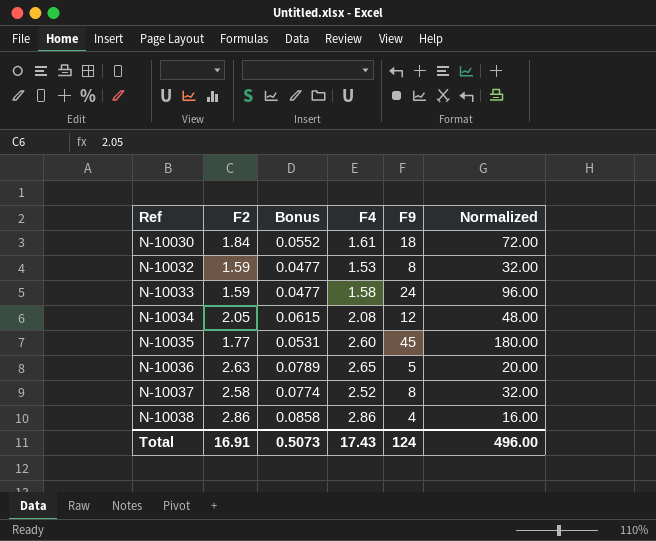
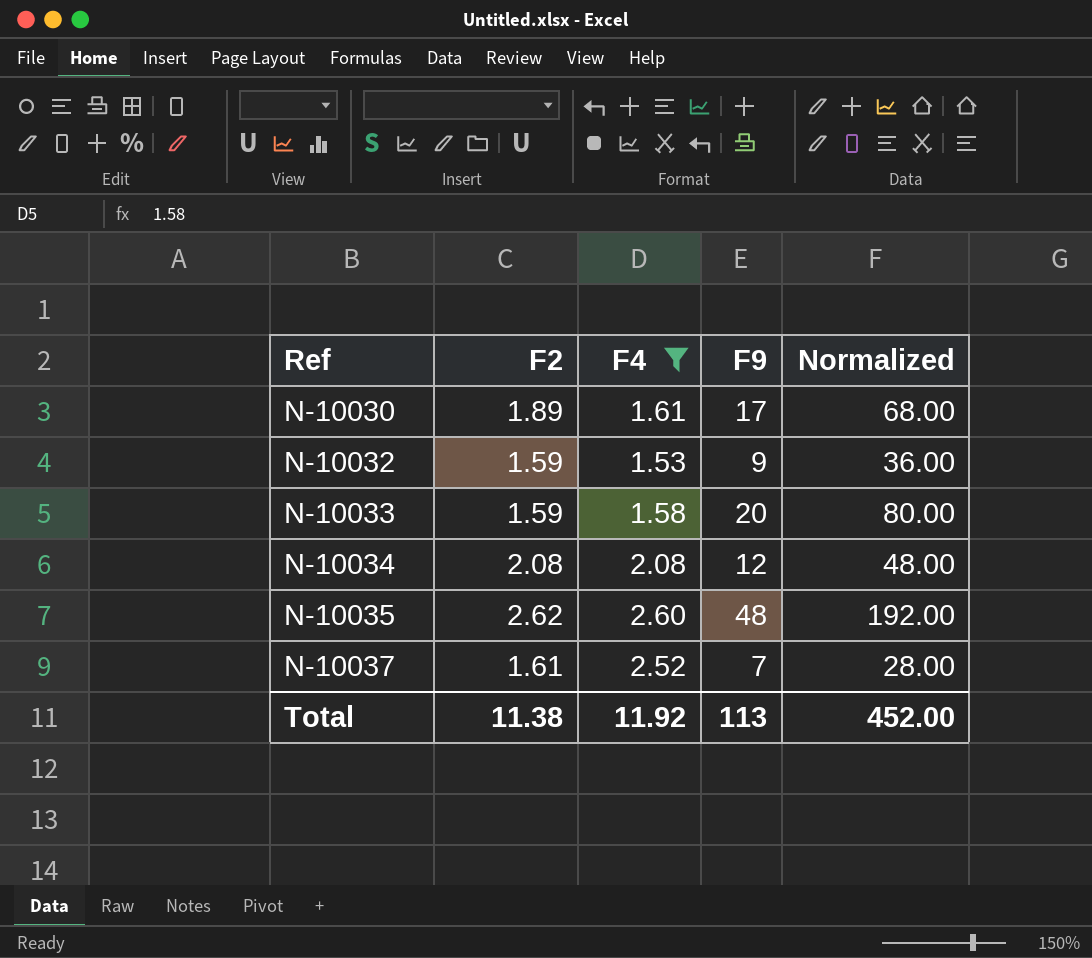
filter: none -> F4 <= 2.60
column Bonus | formula: [F2] * 0.03 -> none
N-10030 | F2: 1.84 -> 1.89
N-10030 | F9: 18 -> 17
N-10030 | Normalized: 72.00 -> 68.00
N-10032 | F9: 8 -> 9
N-10032 | Normalized: 32.00 -> 36.00
N-10033 | F9: 24 -> 20
N-10033 | Normalized: 96.00 -> 80.00
N-10034 | F2: 2.05 -> 2.08
N-10035 | F2: 1.77 -> 2.62
N-10035 | F9: 45 -> 48
N-10035 | Normalized: 180.00 -> 192.00
N-10037 | F2: 2.58 -> 1.61
N-10037 | F9: 8 -> 7
N-10037 | Normalized: 32.00 -> 28.00
Total | F2: 16.91 -> 11.38
Total | F4: 17.43 -> 11.92
Total | F9: 124 -> 113
Total | Normalized: 496.00 -> 452.00

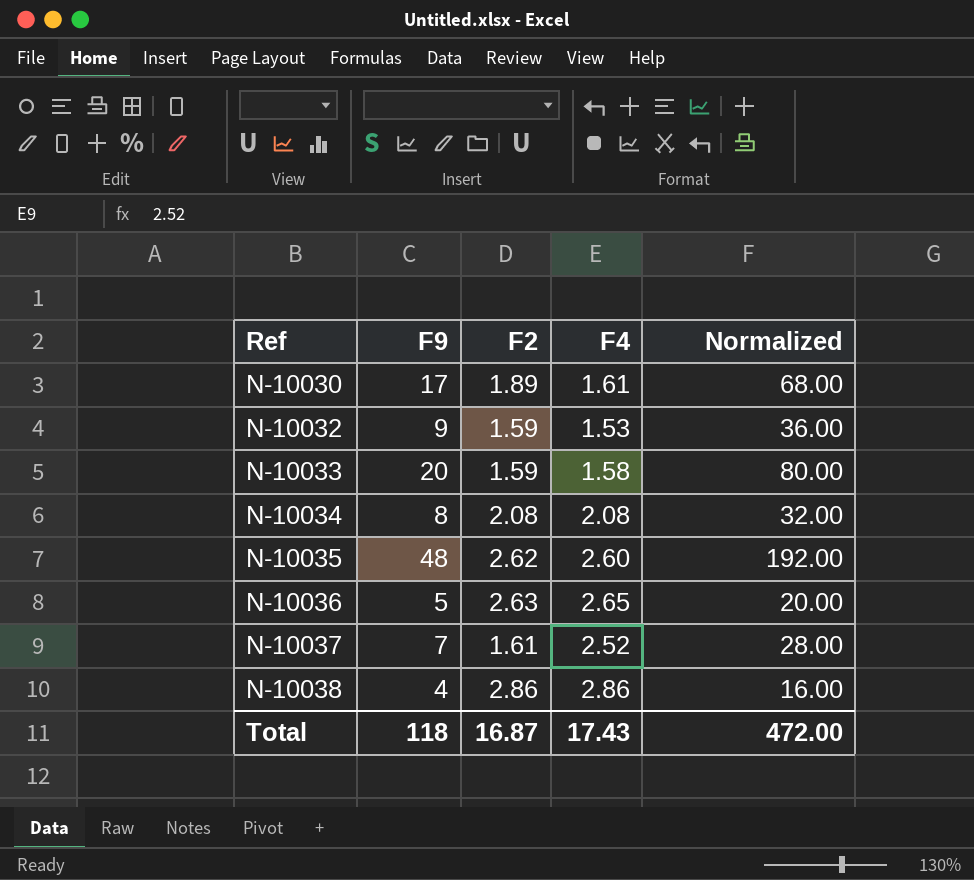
filter: F4 <= 2.60 -> none
column F9 | position: 4 -> 2
N-10034 | F9: 12 -> 8
N-10034 | Normalized: 48.00 -> 32.00
Total | F9: 113 -> 118
Total | F2: 11.38 -> 16.87
Total | F4: 11.92 -> 17.43
Total | Normalized: 452.00 -> 472.00

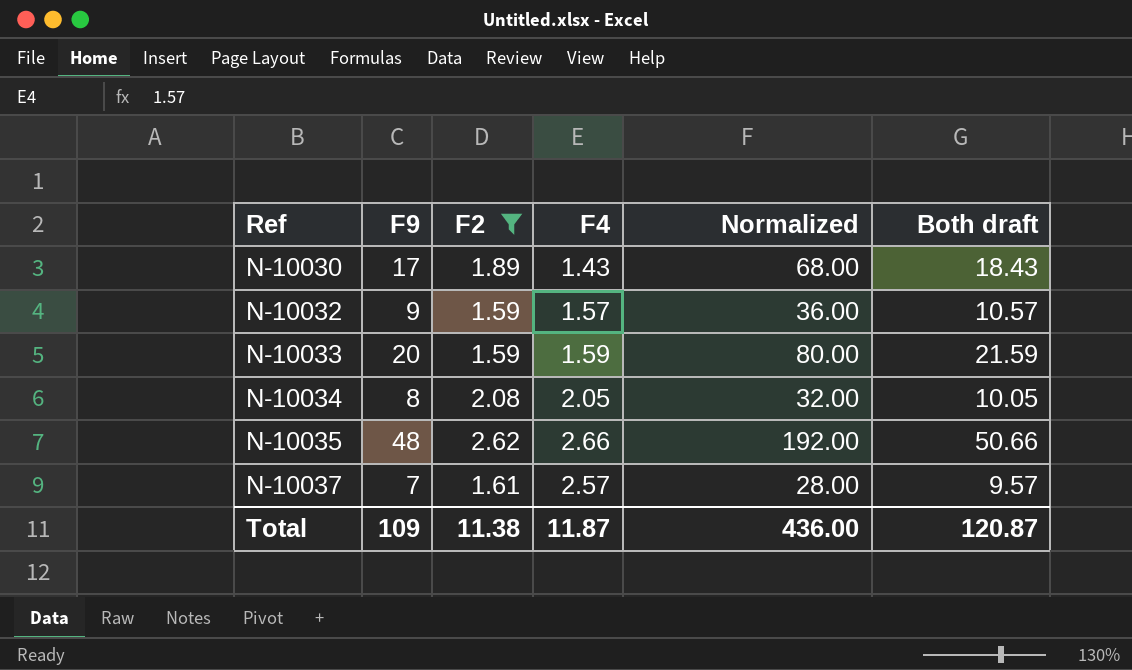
filter: none -> F2 <= 2.62
column Both draft | formula: none -> [F9] + [F4]
N-10030 | F4: 1.61 -> 1.43
N-10032 | F4: 1.53 -> 1.57
N-10033 | F4: 1.58 -> 1.59
N-10034 | F4: 2.08 -> 2.05
N-10035 | F4: 2.60 -> 2.66
N-10037 | F4: 2.52 -> 2.57
Total | F9: 118 -> 109
Total | F2: 16.87 -> 11.38
Total | F4: 17.43 -> 11.87
Total | Normalized: 472.00 -> 436.00

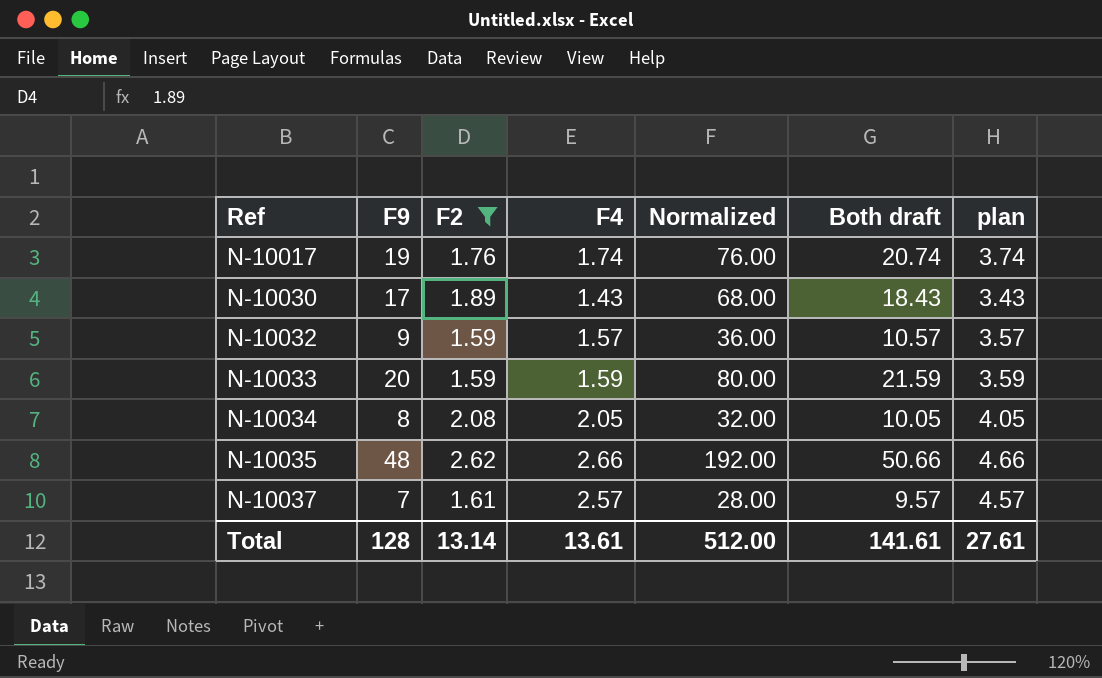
column plan | formula: none -> [F4] + 2
row N-10017: none -> 19 | 1.76 | 1.74 | 76.00 | 20.74 | 3.74
Total | F9: 109 -> 128
Total | F2: 11.38 -> 13.14
Total | F4: 11.87 -> 13.61
Total | Normalized: 436.00 -> 512.00
Total | Both draft: 120.87 -> 141.61

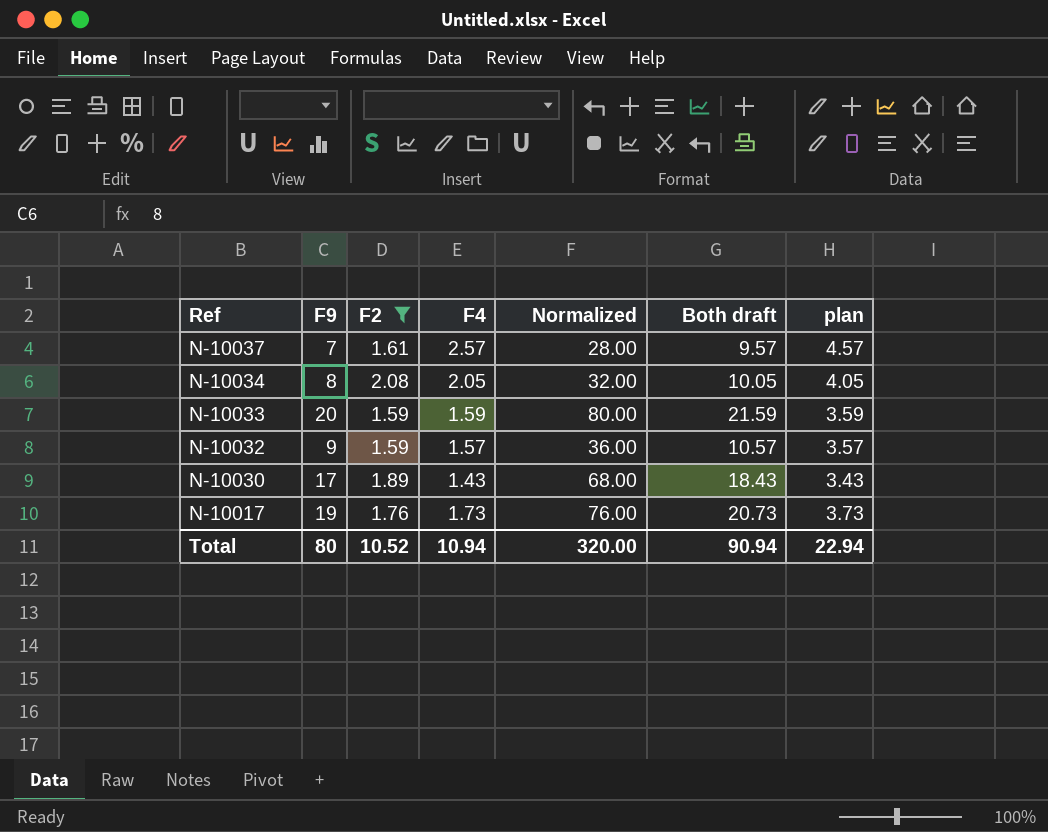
row order: Ref ascending -> Ref descending
row N-10035: 48 | 2.62 | 2.66 | 192.00 | 50.66 | 4.66 -> none
N-10017 | F4: 1.74 -> 1.73
N-10017 | Both draft: 20.74 -> 20.73
N-10017 | plan: 3.74 -> 3.73
Total | F9: 128 -> 80
Total | F2: 13.14 -> 10.52
Total | F4: 13.61 -> 10.94
Total | Normalized: 512.00 -> 320.00
Total | Both draft: 141.61 -> 90.94
Total | plan: 27.61 -> 22.94

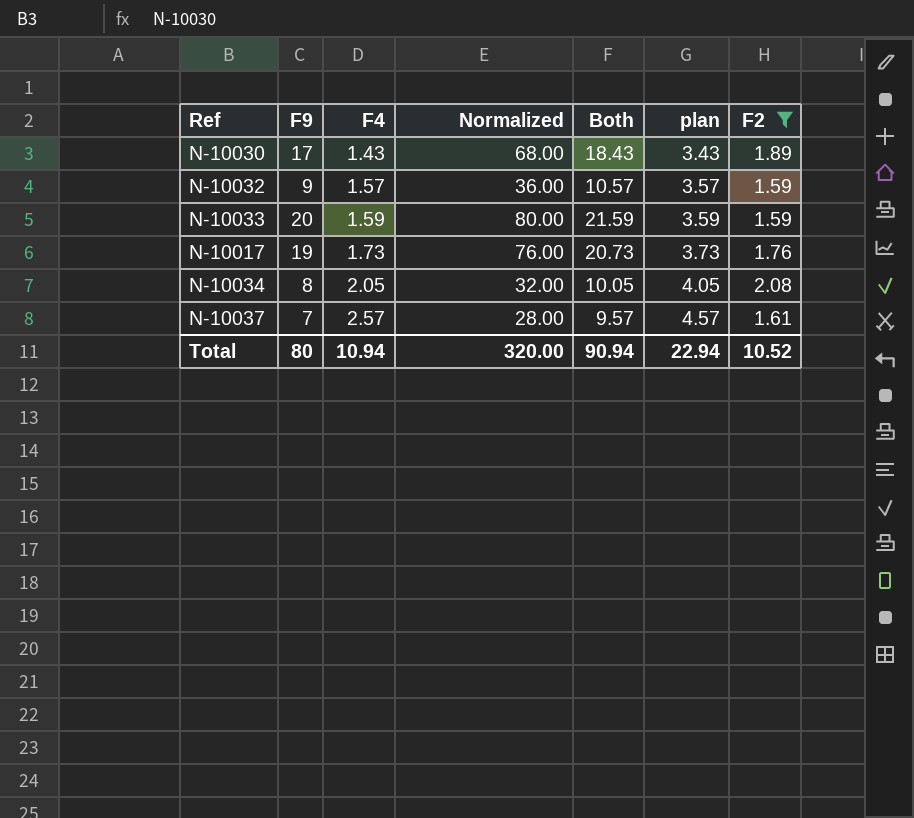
row order: Ref descending -> F4 ascending
column name: Both draft -> Both
column F2 | position: 3 -> 7

